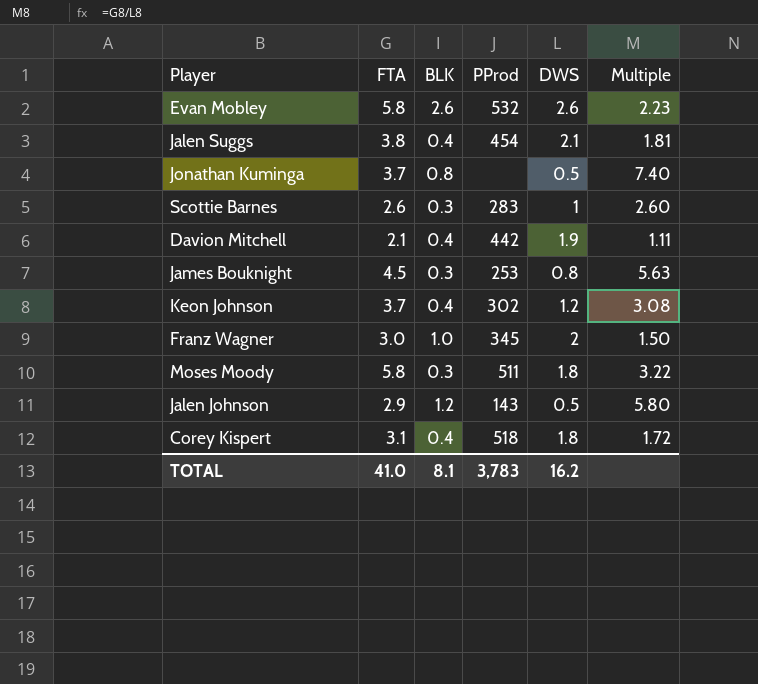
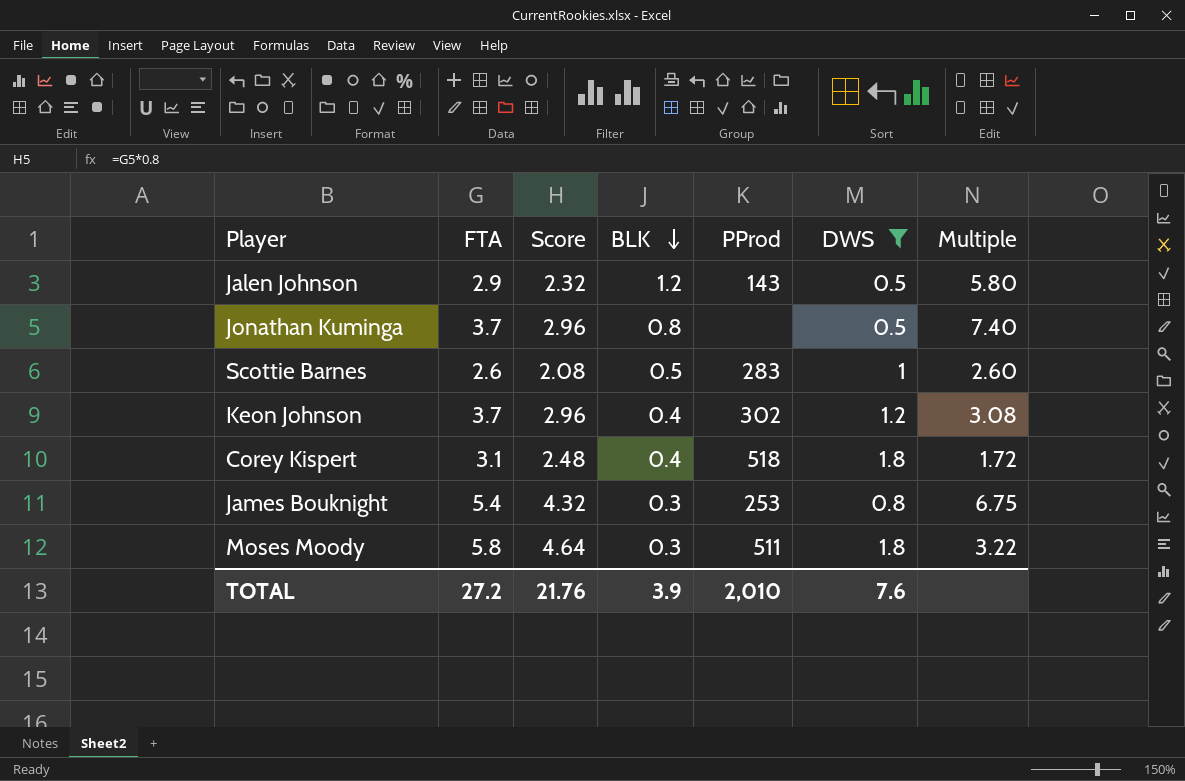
filter: none -> DWS <= 1.8
row order: none -> BLK descending
column Score | formula: none -> [FTA] * 0.8
Scottie Barnes | BLK: 0.3 -> 0.5
James Bouknight | FTA: 4.5 -> 5.4
James Bouknight | Multiple: 5.63 -> 6.75
TOTAL | FTA: 41.0 -> 27.2
TOTAL | BLK: 8.1 -> 3.9
TOTAL | PProd: 3,783 -> 2,010
TOTAL | DWS: 16.2 -> 7.6

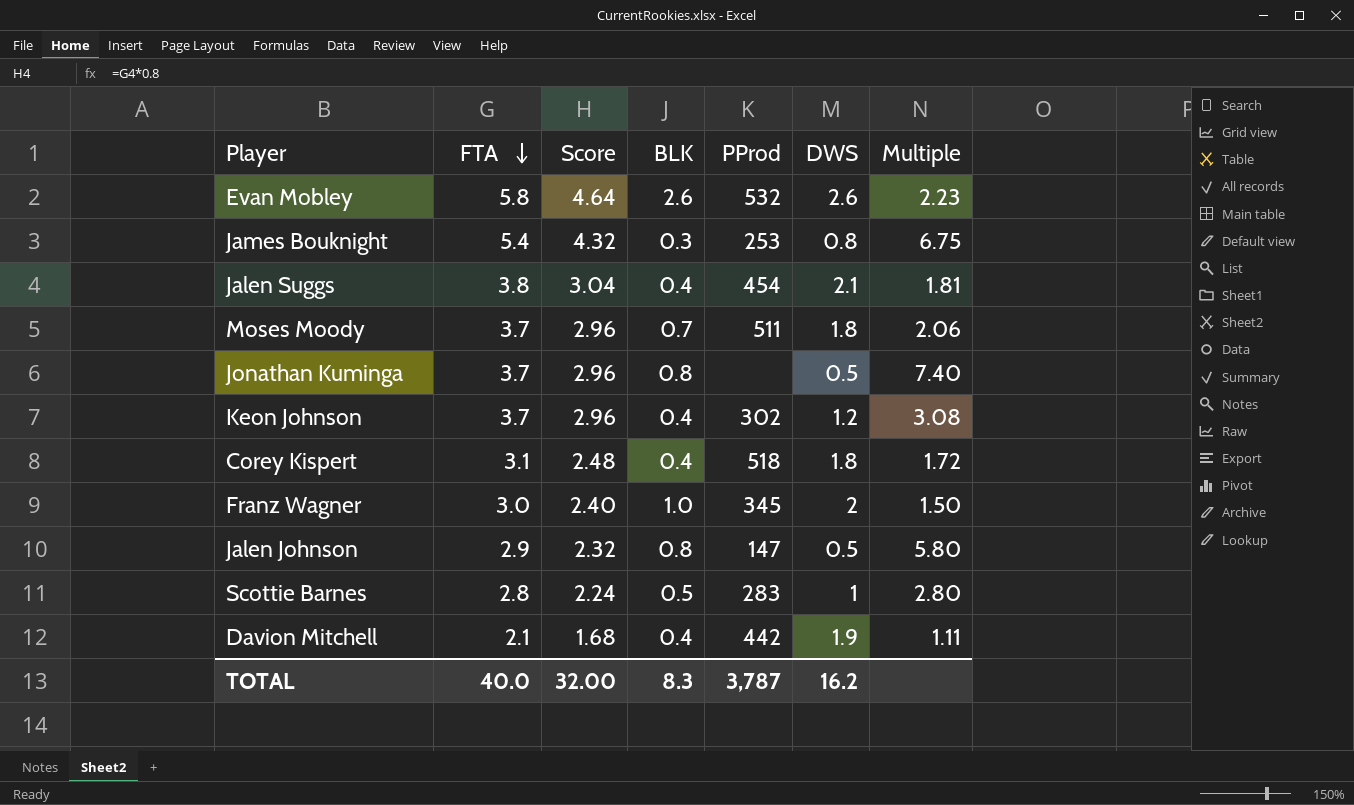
filter: DWS <= 1.8 -> none
row order: BLK descending -> FTA descending
Moses Moody | FTA: 5.8 -> 3.7
Moses Moody | Score: 4.64 -> 2.96
Moses Moody | BLK: 0.3 -> 0.7
Moses Moody | Multiple: 3.22 -> 2.06
Jalen Johnson | BLK: 1.2 -> 0.8
Jalen Johnson | PProd: 143 -> 147
Scottie Barnes | FTA: 2.6 -> 2.8
Scottie Barnes | Score: 2.08 -> 2.24
Scottie Barnes | Multiple: 2.60 -> 2.80
TOTAL | FTA: 27.2 -> 40.0
TOTAL | Score: 21.76 -> 32.00
TOTAL | BLK: 3.9 -> 8.3
TOTAL | PProd: 2,010 -> 3,787
TOTAL | DWS: 7.6 -> 16.2

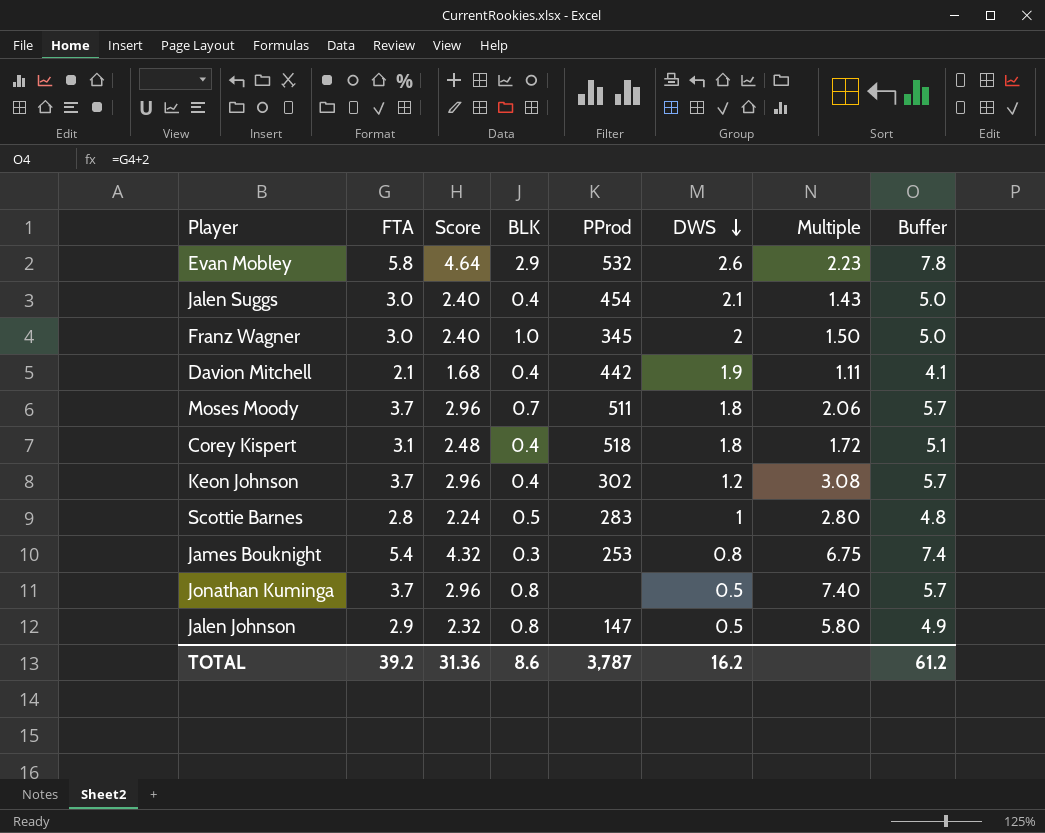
row order: FTA descending -> DWS descending
column Buffer | formula: none -> [FTA] + 2
Evan Mobley | BLK: 2.6 -> 2.9
Jalen Suggs | FTA: 3.8 -> 3.0
Jalen Suggs | Score: 3.04 -> 2.40
Jalen Suggs | Multiple: 1.81 -> 1.43
TOTAL | FTA: 40.0 -> 39.2
TOTAL | Score: 32.00 -> 31.36
TOTAL | BLK: 8.3 -> 8.6

